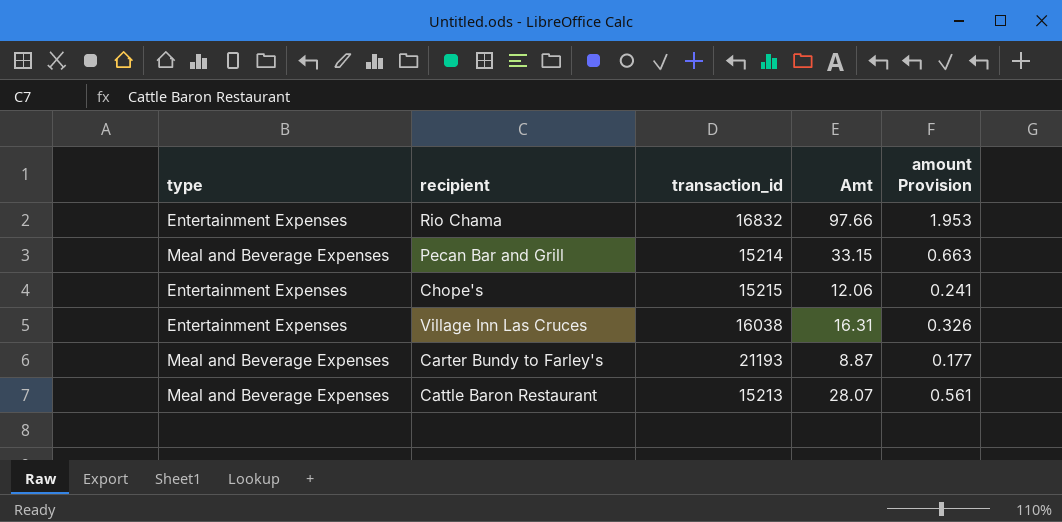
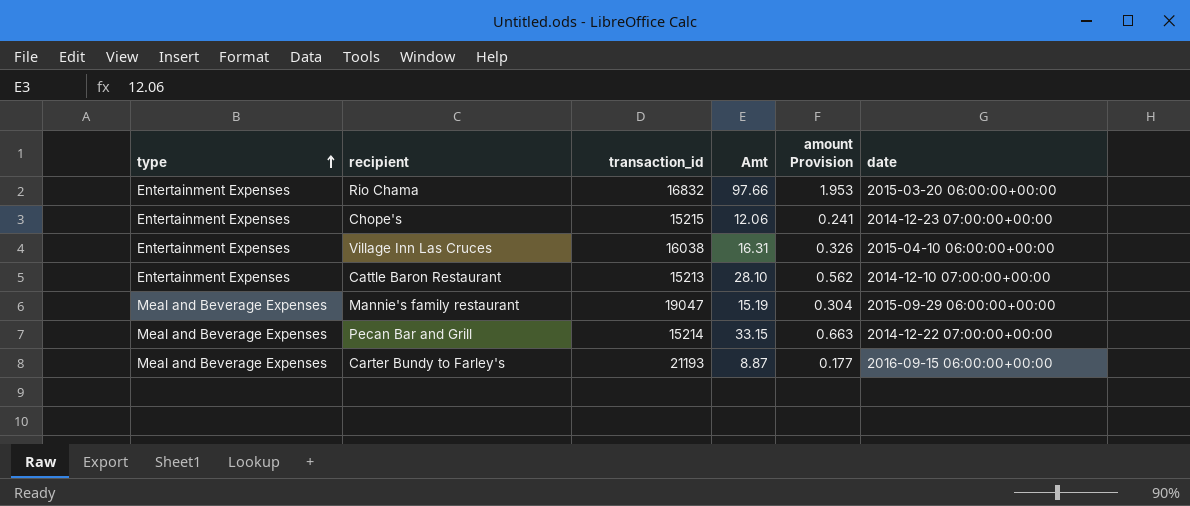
row order: none -> type ascending
column date | position: none -> 6
Cattle Baron Restaurant | type: Meal and Beverage Expenses -> Entertainment Expenses
Cattle Baron Restaurant | Amt: 28.07 -> 28.10
Cattle Baron Restaurant | amount Provision: 0.561 -> 0.562
row Mannie's family restaurant: none -> Meal and Beverage Expenses | 19047 | 15.19 | 0.304 | 2015-09-29 06:00:00+00:00

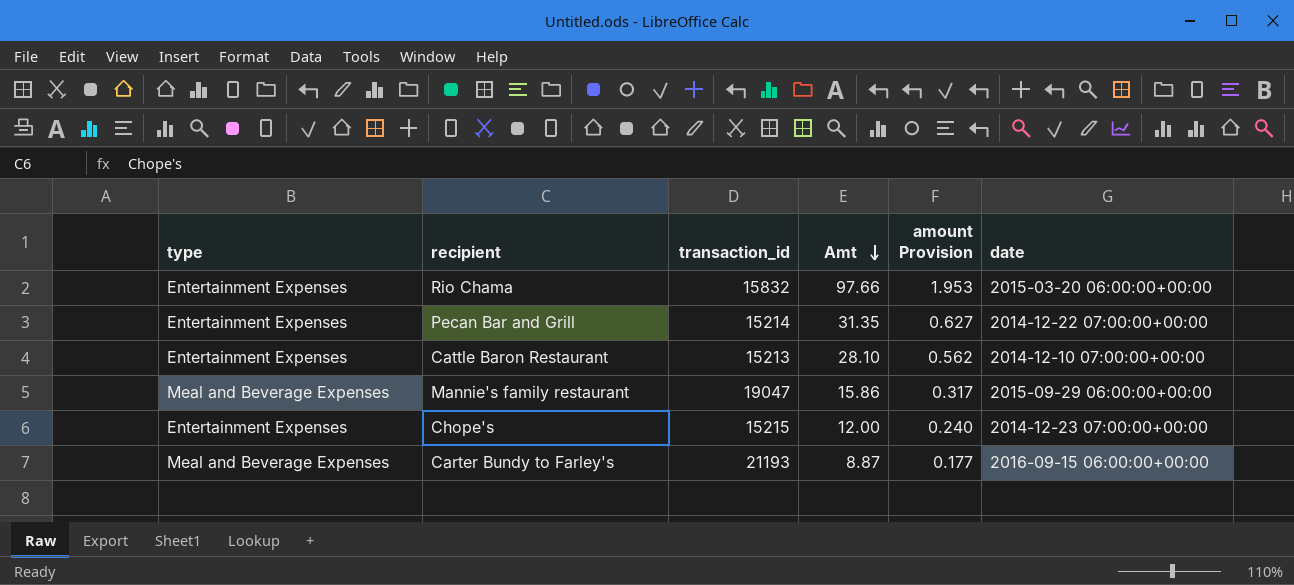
row order: type ascending -> Amt descending
row Village Inn Las Cruces: Entertainment Expenses | 16038 | 16.31 | 0.326 | 2015-04-10 06:00:00+00:00 -> none
Rio Chama | transaction_id: 16832 -> 15832
Pecan Bar and Grill | type: Meal and Beverage Expenses -> Entertainment Expenses
Pecan Bar and Grill | Amt: 33.15 -> 31.35
Pecan Bar and Grill | amount Provision: 0.663 -> 0.627
Mannie's family restaurant | Amt: 15.19 -> 15.86
Mannie's family restaurant | amount Provision: 0.304 -> 0.317
Chope's | Amt: 12.06 -> 12.00
Chope's | amount Provision: 0.241 -> 0.240

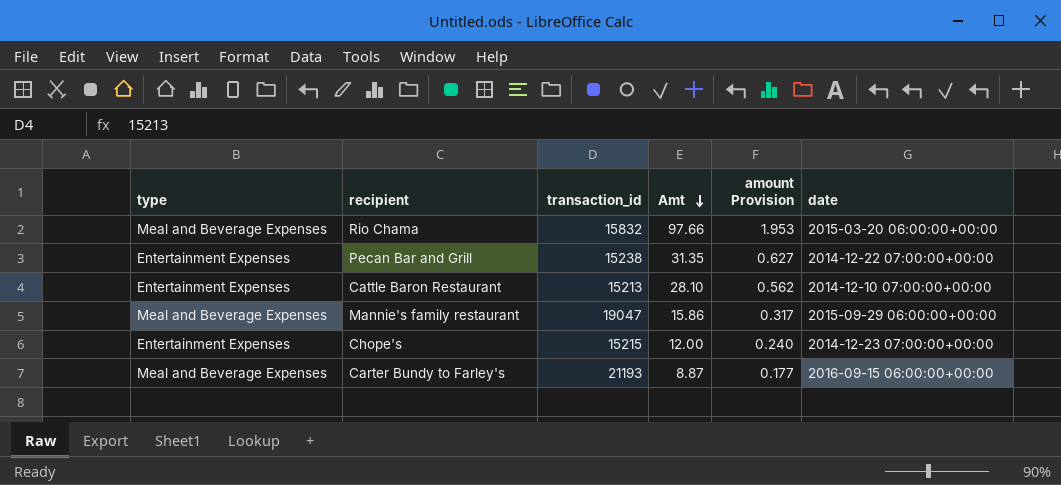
Rio Chama | type: Entertainment Expenses -> Meal and Beverage Expenses
Pecan Bar and Grill | transaction_id: 15214 -> 15238

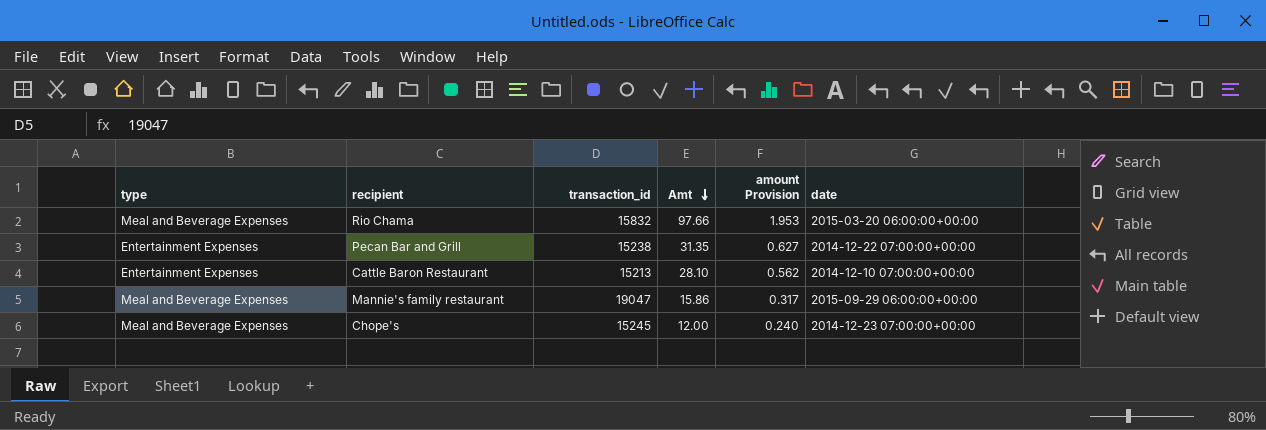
row Carter Bundy to Farley's: Meal and Beverage Expenses | 21193 | 8.87 | 0.177 | 2016-09-15 06:00:00+00:00 -> none
Chope's | type: Entertainment Expenses -> Meal and Beverage Expenses
Chope's | transaction_id: 15215 -> 15245

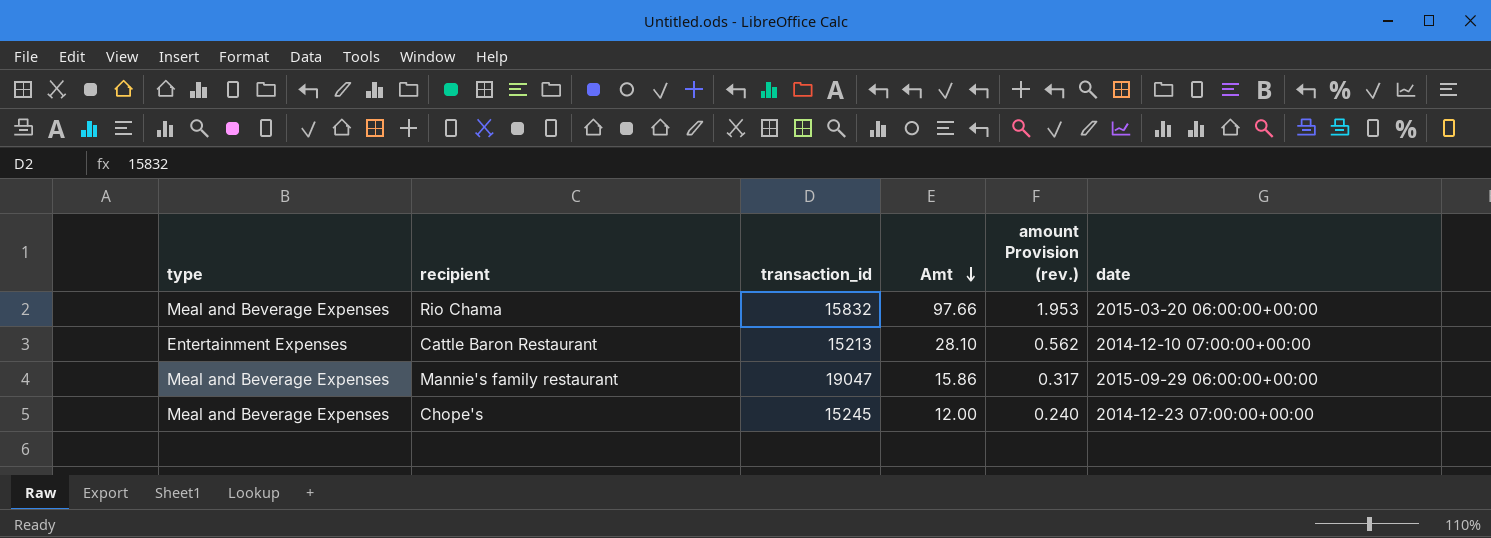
column name: amount Provision -> amount Provision (rev.)
row Pecan Bar and Grill: Entertainment Expenses | 15238 | 31.35 | 0.627 | 2014-12-22 07:00:00+00:00 -> none

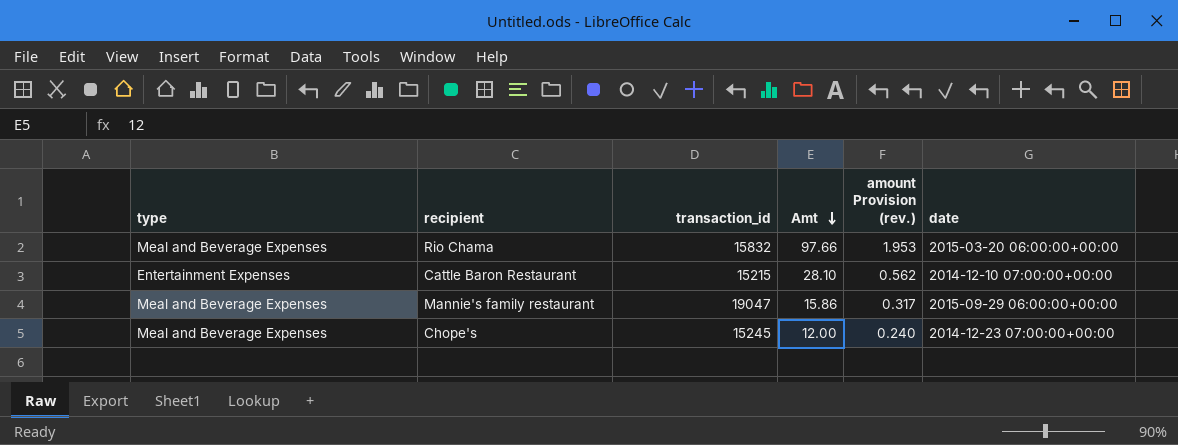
Cattle Baron Restaurant | transaction_id: 15213 -> 15215

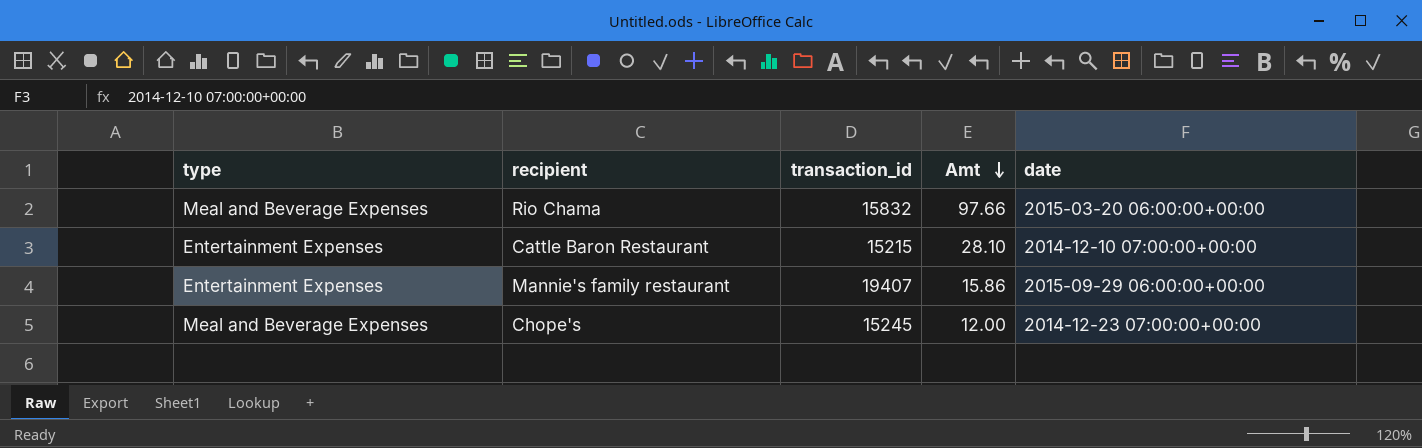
column amount Provision (rev.) | formula: [Amt] * 0.02 -> none
Mannie's family restaurant | type: Meal and Beverage Expenses -> Entertainment Expenses
Mannie's family restaurant | transaction_id: 19047 -> 19407

